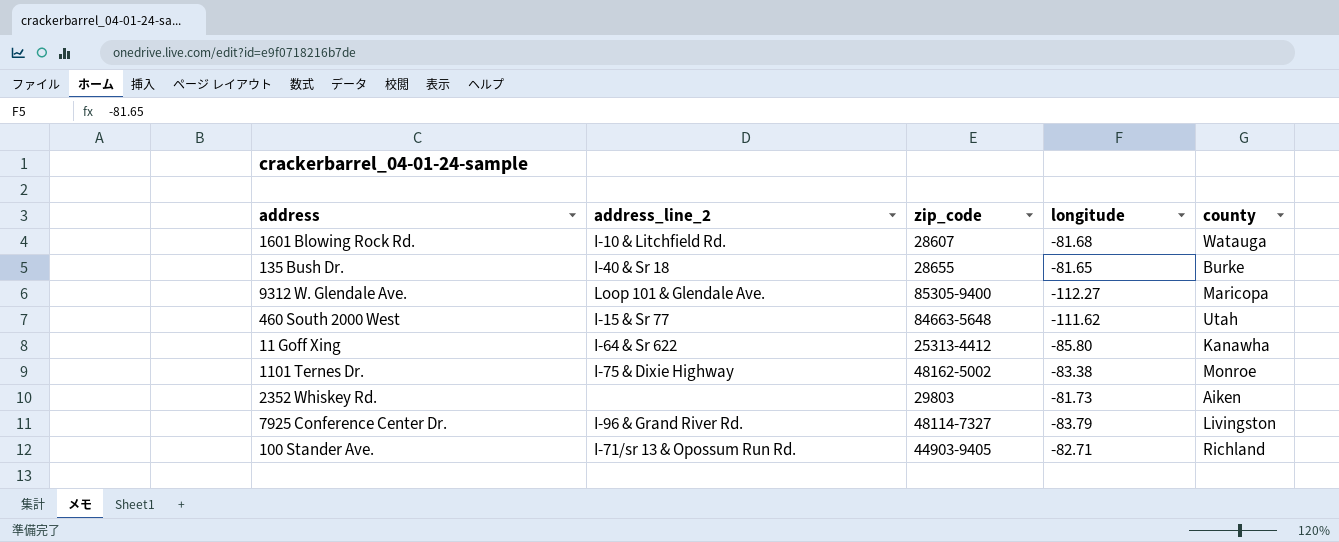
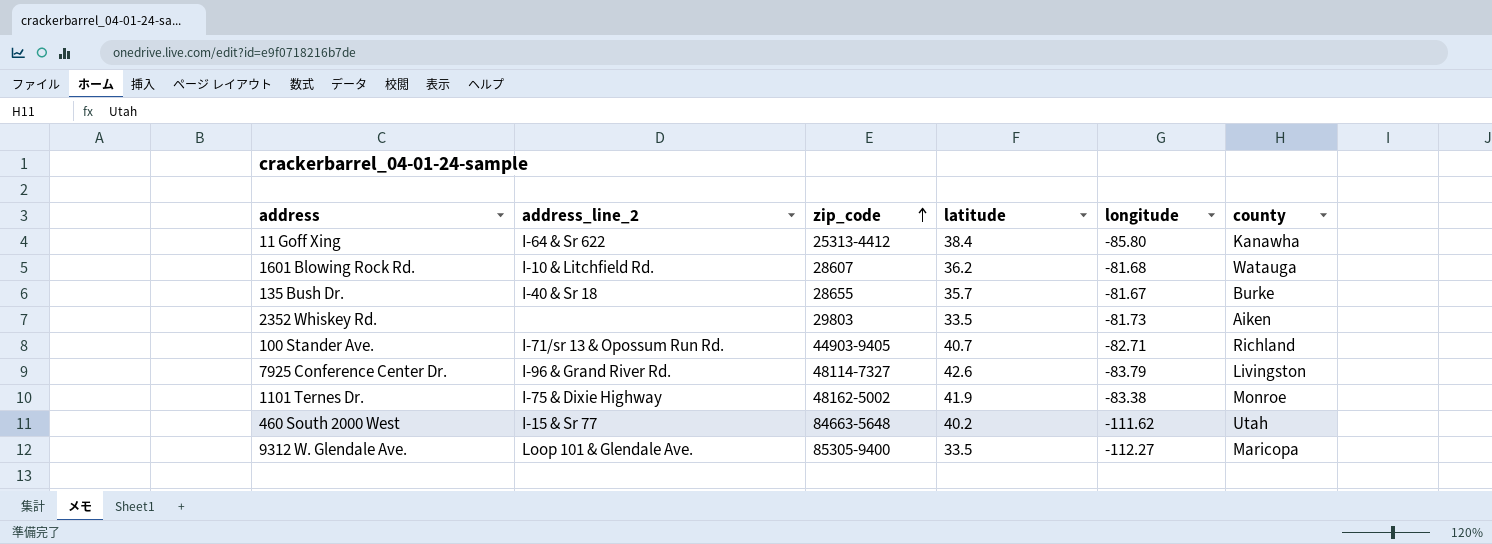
row order: none -> zip_code ascending
column latitude | position: none -> 4
135 Bush Dr. | longitude: -81.65 -> -81.67

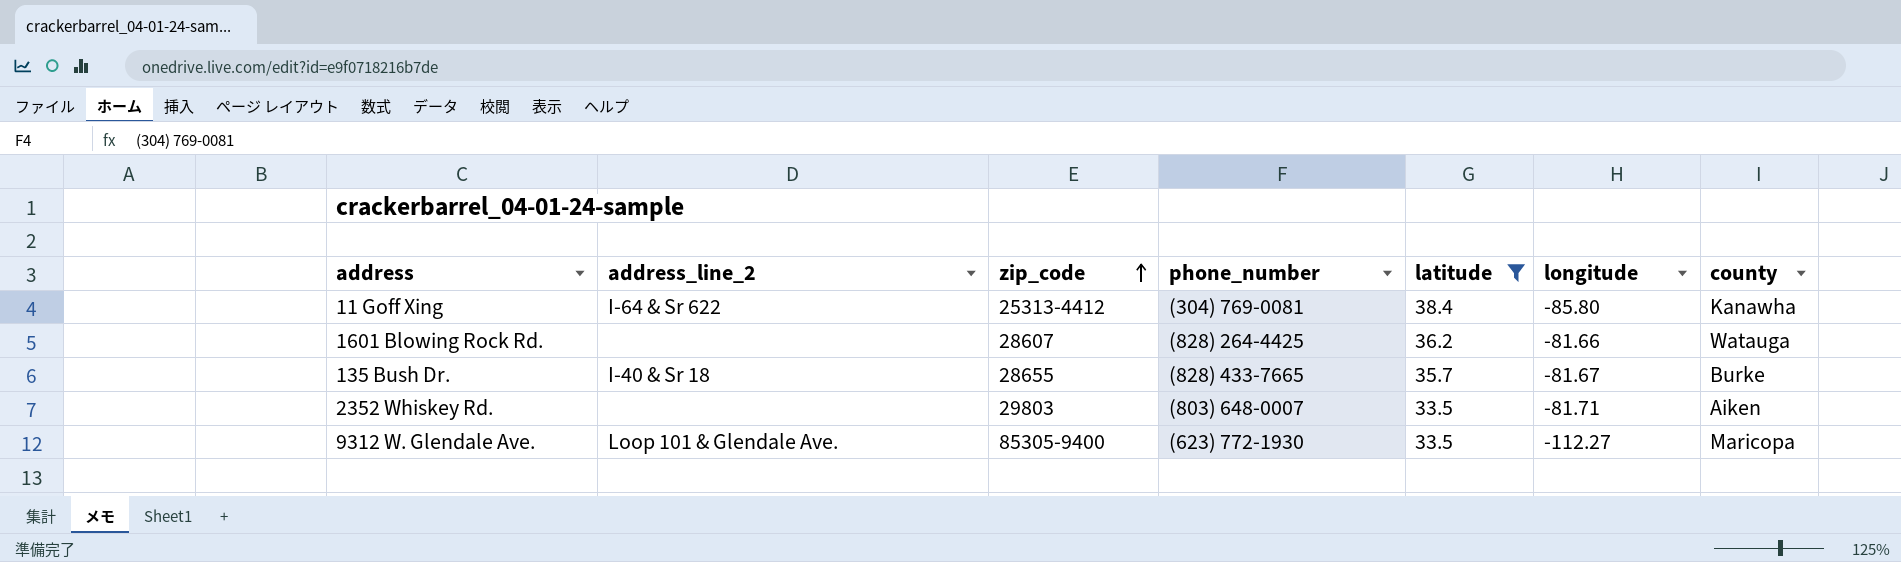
filter: none -> latitude <= 38.4
column phone_number | position: none -> 4
1601 Blowing Rock Rd. | address_line_2: I-10 & Litchfield Rd. -> none
1601 Blowing Rock Rd. | longitude: -81.68 -> -81.66
2352 Whiskey Rd. | longitude: -81.73 -> -81.71

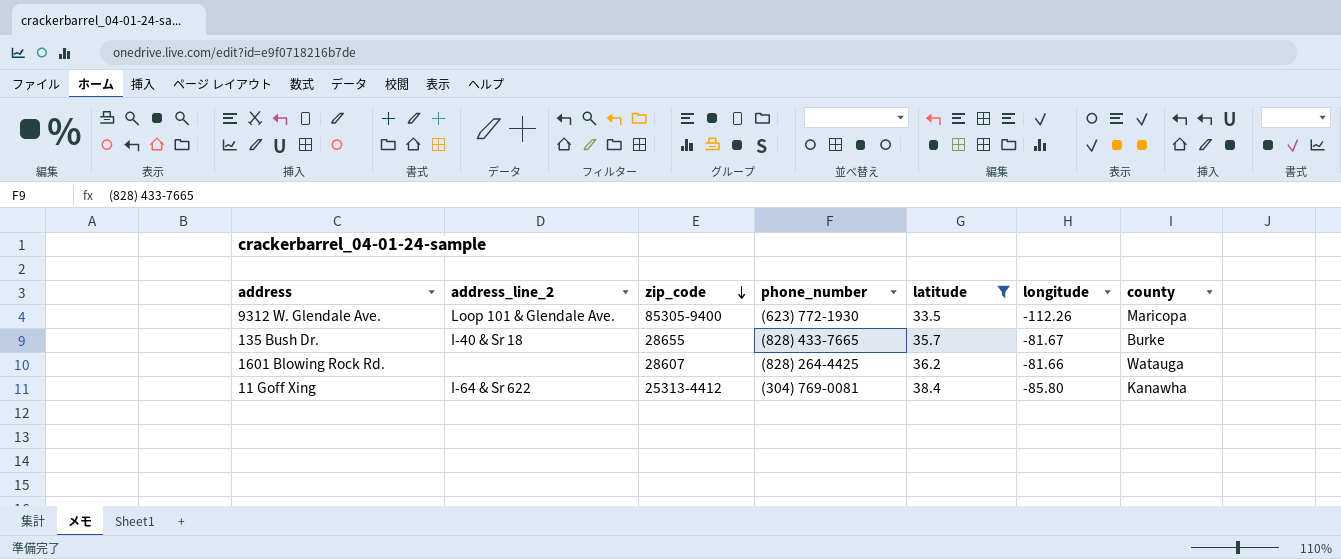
row order: zip_code ascending -> zip_code descending
row 2352 Whiskey Rd.: none | 29803 | (803) 648-0007 | 33.5 | -81.71 | Aiken -> none
9312 W. Glendale Ave. | longitude: -112.27 -> -112.26

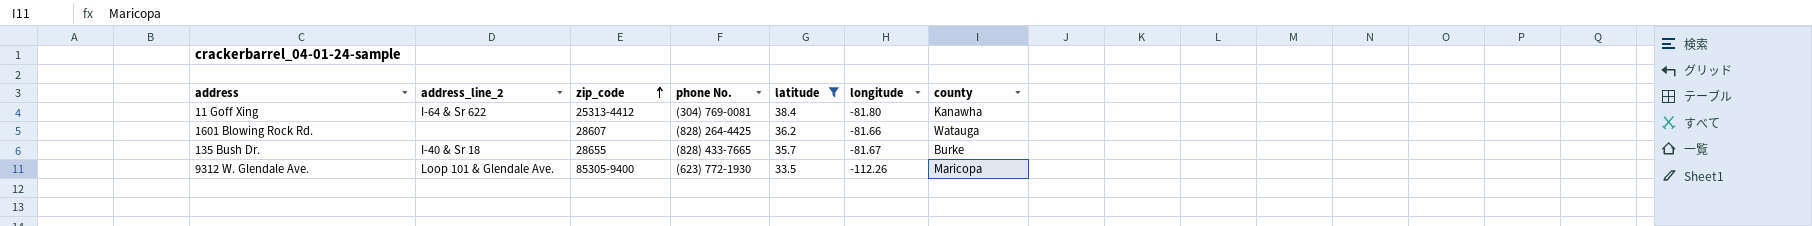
row order: zip_code descending -> zip_code ascending
column name: phone_number -> phone No.
11 Goff Xing | longitude: -85.80 -> -81.80

